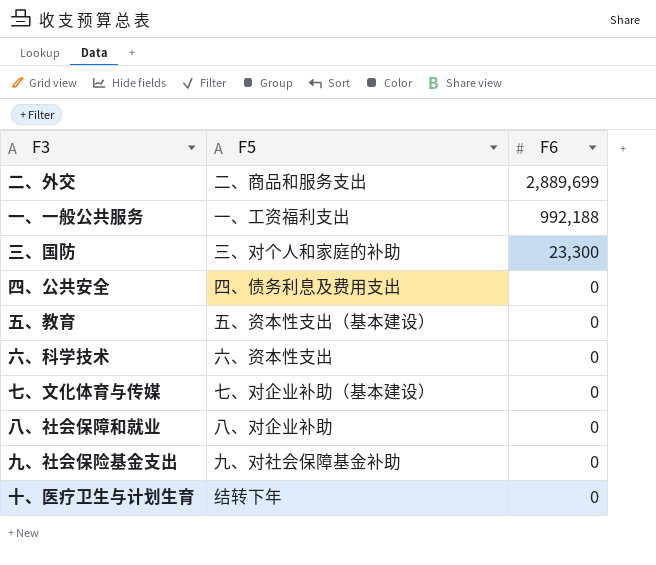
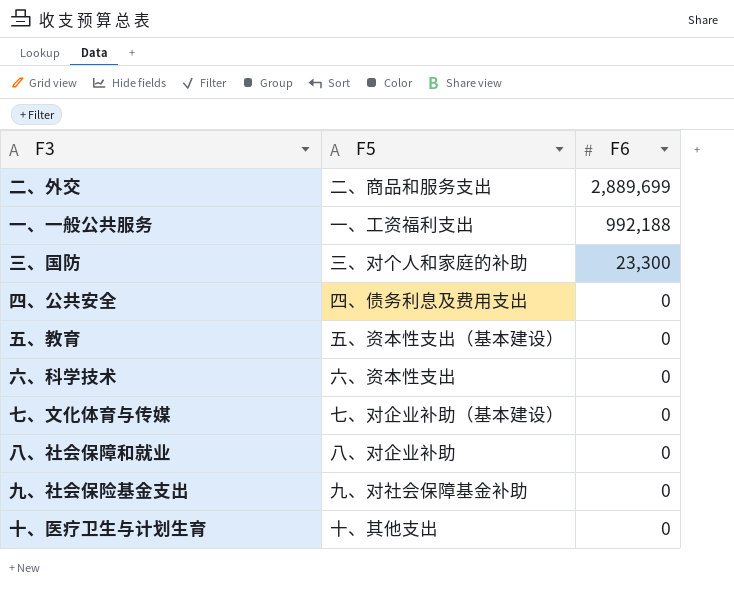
十、医疗卫生与计划生育 | F5: 结转下年 -> 十、其他支出

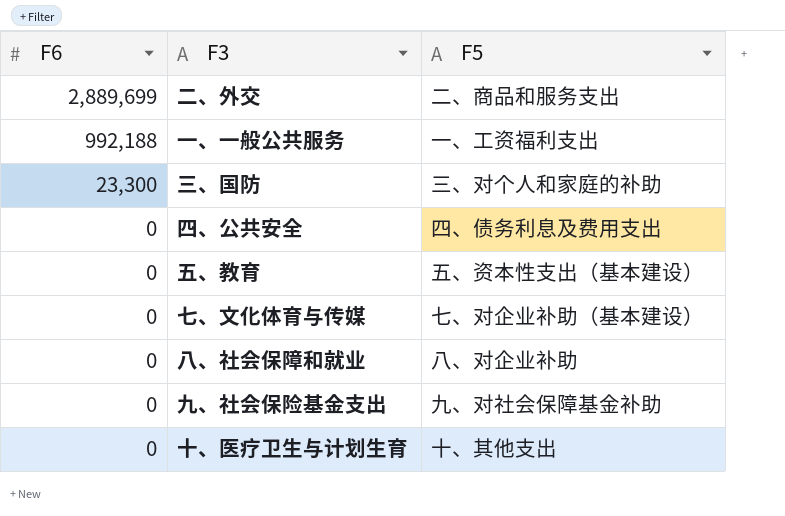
column F6 | position: 3 -> 1
row 六、科学技术: 六、资本性支出 | 0 -> none

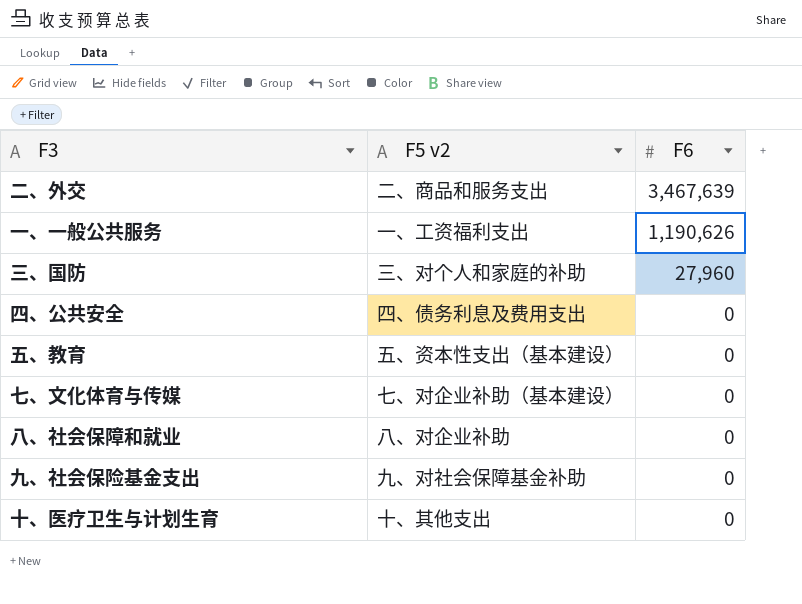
column name: F5 -> F5 v2
column F6 | position: 1 -> 3
二、外交 | F6: 2,889,699 -> 3,467,639
一、一般公共服务 | F6: 992,188 -> 1,190,626
三、国防 | F6: 23,300 -> 27,960

